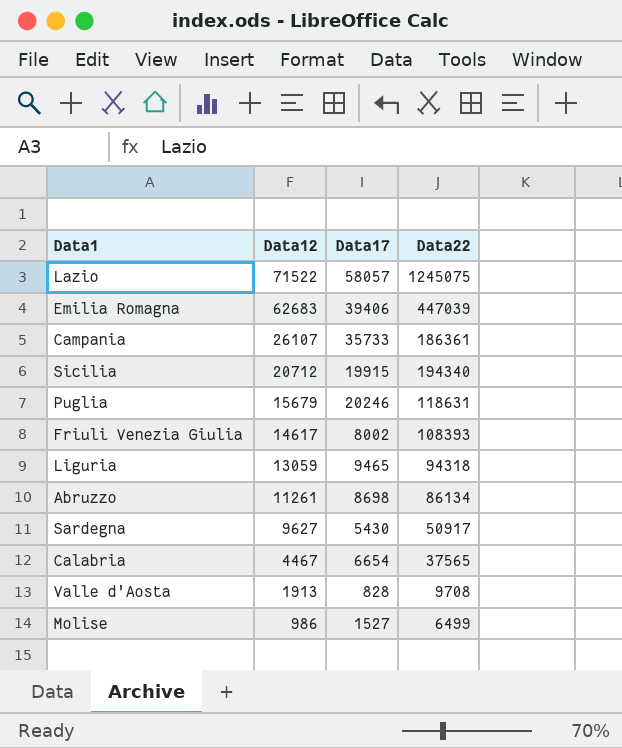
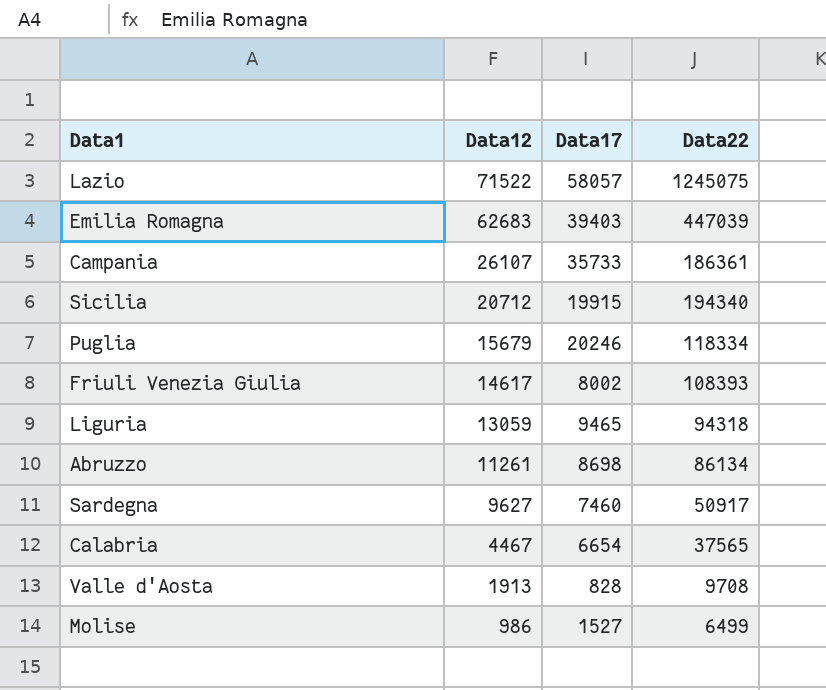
Emilia Romagna | Data17: 39406 -> 39403
Puglia | Data22: 118631 -> 118334
Sardegna | Data17: 5430 -> 7460

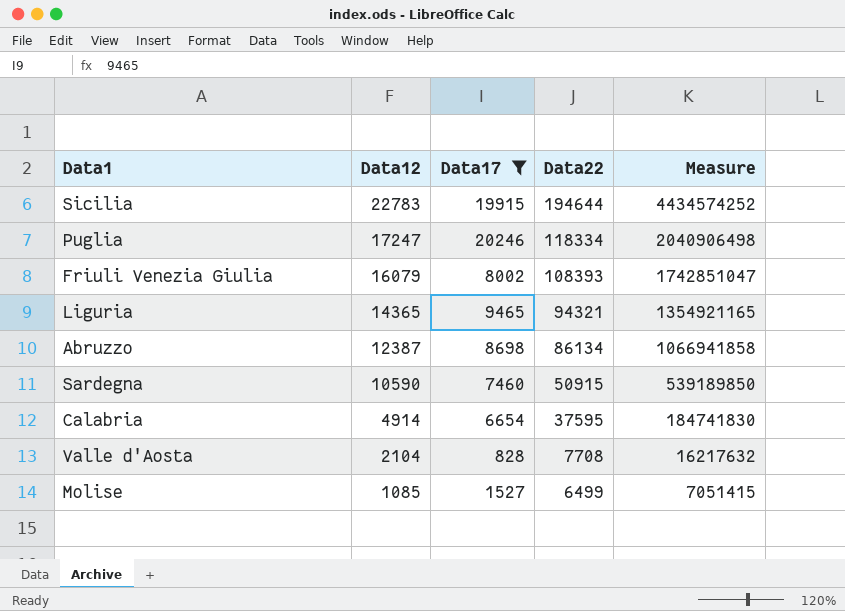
filter: none -> Data17 <= 20246
column Measure | formula: none -> [Data12] * [Data22]
Sicilia | Data12: 20712 -> 22783
Sicilia | Data22: 194340 -> 194644
Puglia | Data12: 15679 -> 17247
Friuli Venezia Giulia | Data12: 14617 -> 16079
Liguria | Data12: 13059 -> 14365
Liguria | Data22: 94318 -> 94321
Abruzzo | Data12: 11261 -> 12387
Sardegna | Data12: 9627 -> 10590
Sardegna | Data22: 50917 -> 50915
Calabria | Data12: 4467 -> 4914
Calabria | Data22: 37565 -> 37595
Valle d'Aosta | Data12: 1913 -> 2104
Valle d'Aosta | Data22: 9708 -> 7708
Molise | Data12: 986 -> 1085

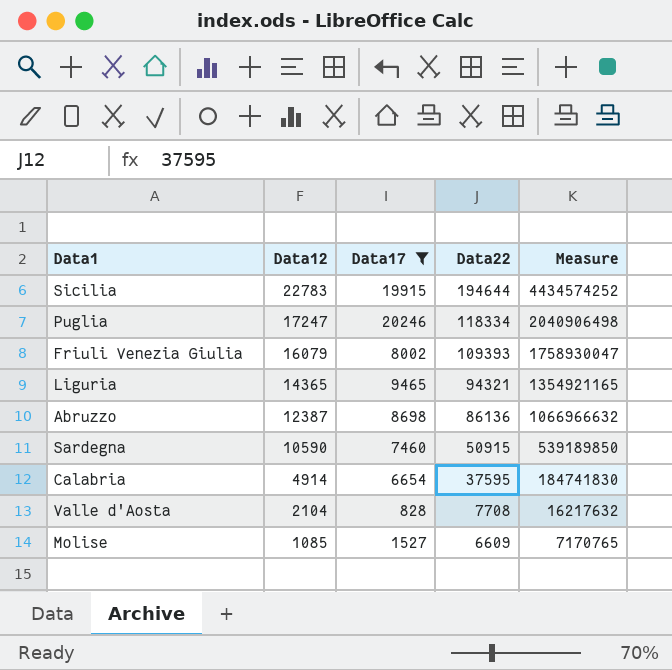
Friuli Venezia Giulia | Data22: 108393 -> 109393
Friuli Venezia Giulia | Measure: 1742851047 -> 1758930047
Abruzzo | Data22: 86134 -> 86136
Abruzzo | Measure: 1066941858 -> 1066966632
Molise | Data22: 6499 -> 6609
Molise | Measure: 7051415 -> 7170765

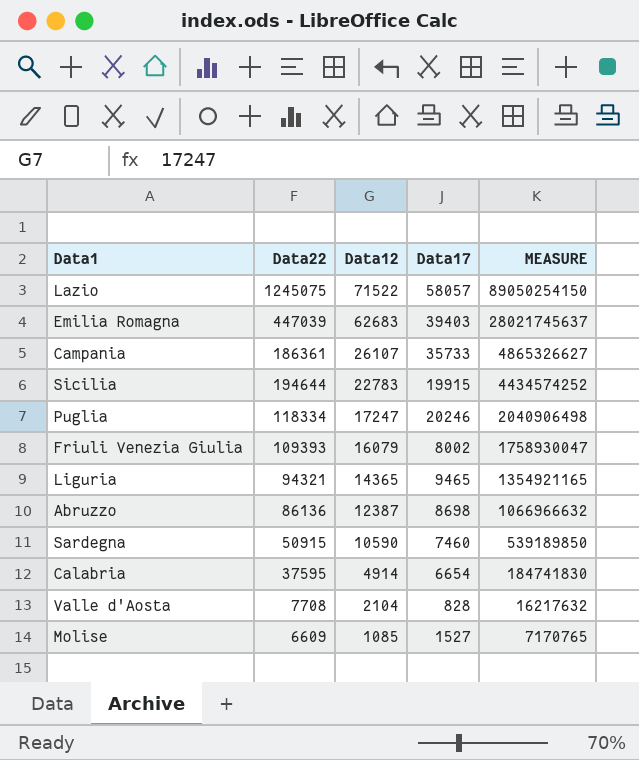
filter: Data17 <= 20246 -> none
column Data22 | position: 4 -> 2
column name: Measure -> MEASURE

